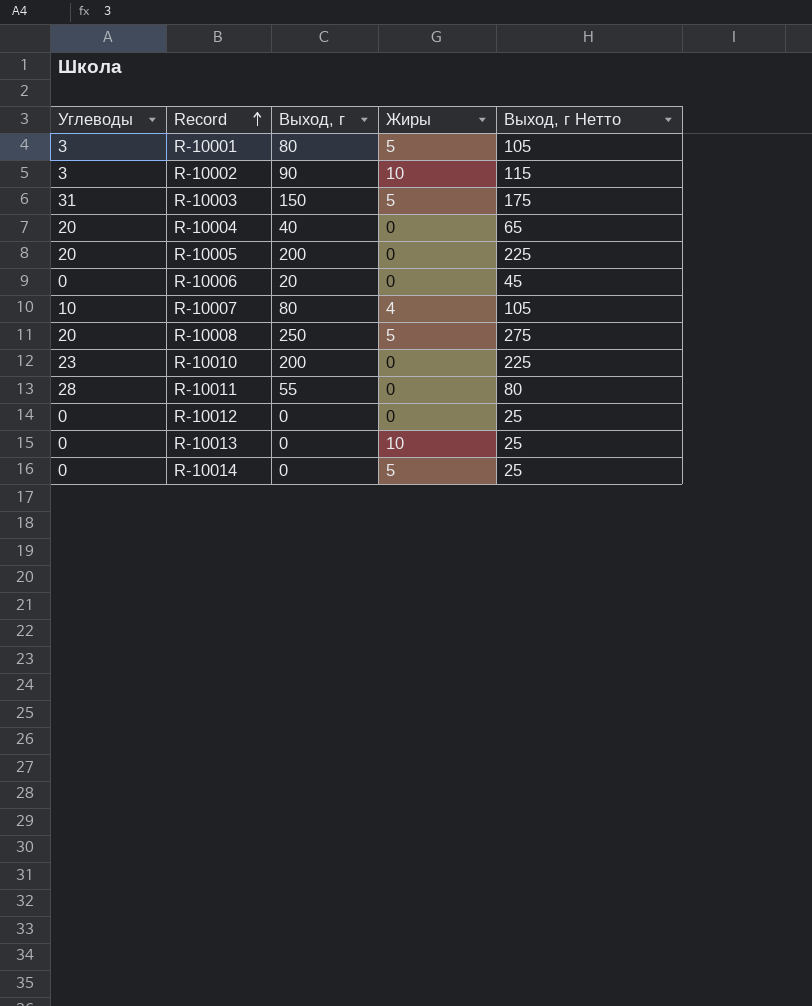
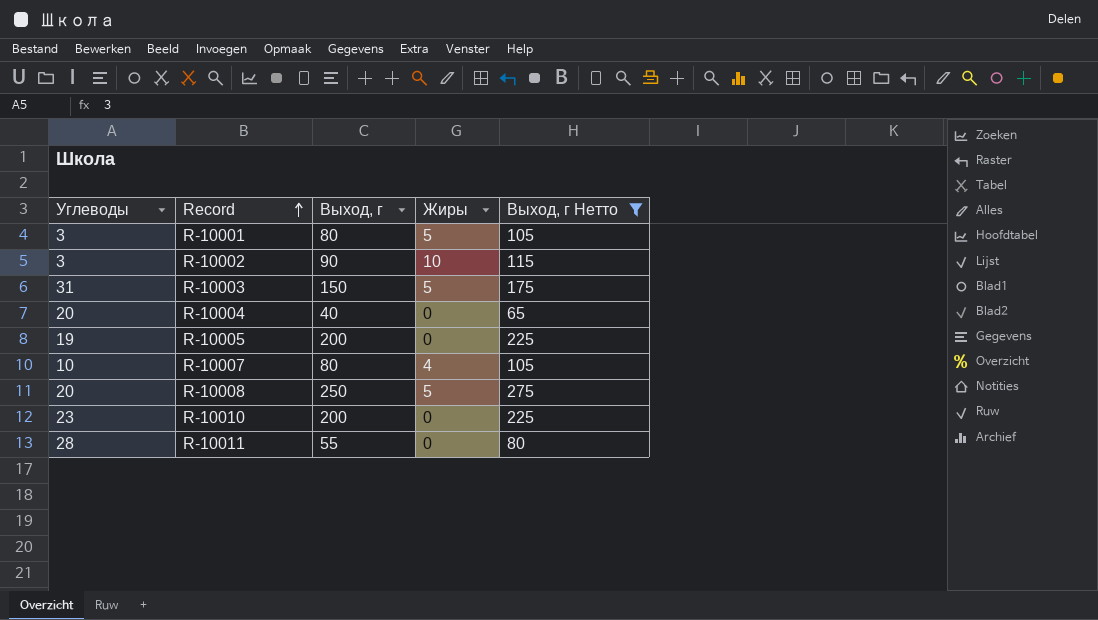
filter: none -> Выход, г Нетто >= 65
R-10005 | Углеводы: 20 -> 19

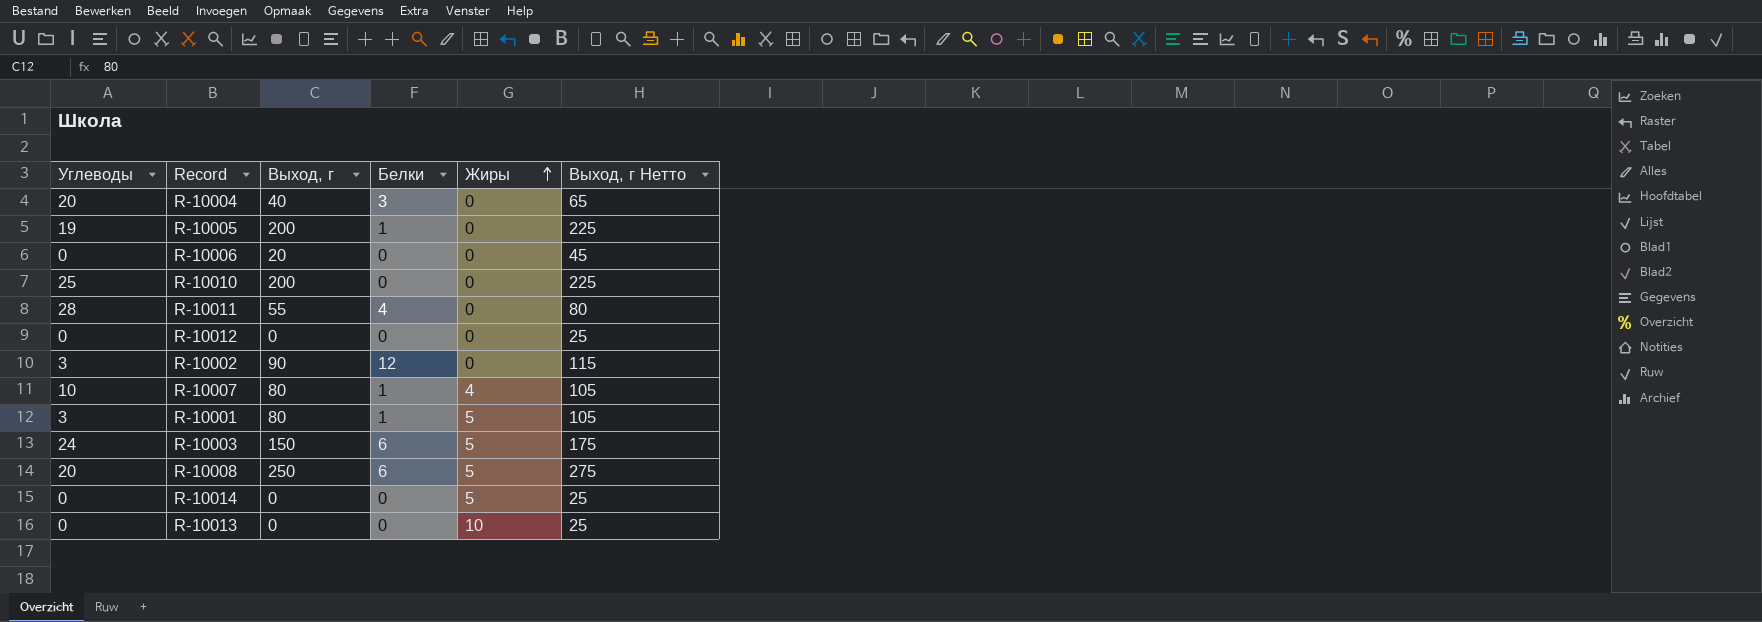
filter: Выход, г Нетто >= 65 -> none
row order: Record ascending -> Жиры ascending
column Белки | position: none -> 4
R-10010 | Углеводы: 23 -> 25
R-10002 | Жиры: 10 -> 0
R-10003 | Углеводы: 31 -> 24

